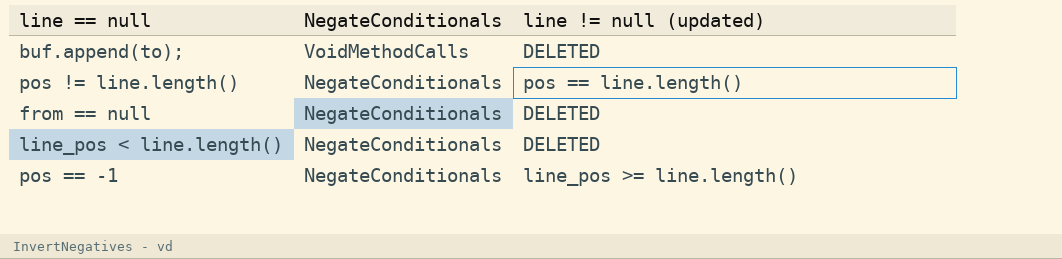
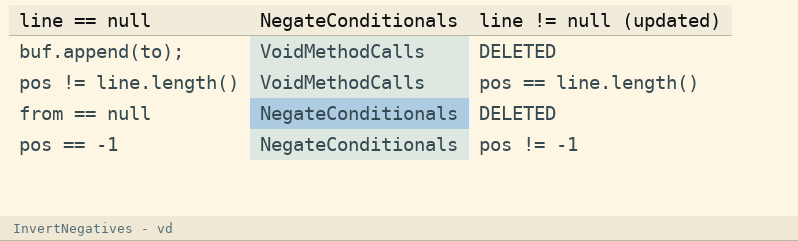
row line_pos < line.length(): NegateConditionals | DELETED -> none
pos != line.length() | NegateConditionals: NegateConditionals -> VoidMethodCalls
pos == -1 | line != null (updated): line_pos >= line.length() -> pos != -1

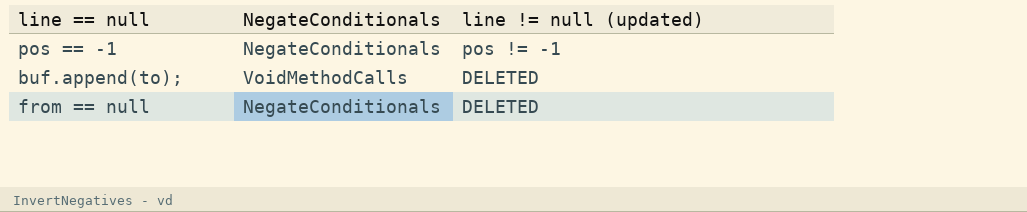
row order: NegateConditionals descending -> line != null (updated) descending
row pos != line.length(): VoidMethodCalls | pos == line.length() -> none

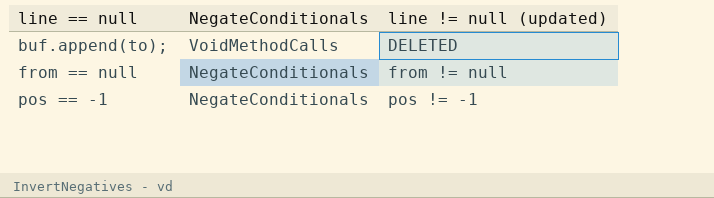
row order: line != null (updated) descending -> line == null ascending
from == null | line != null (updated): DELETED -> from != null

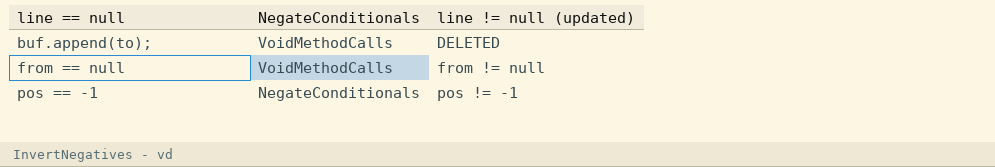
from == null | NegateConditionals: NegateConditionals -> VoidMethodCalls

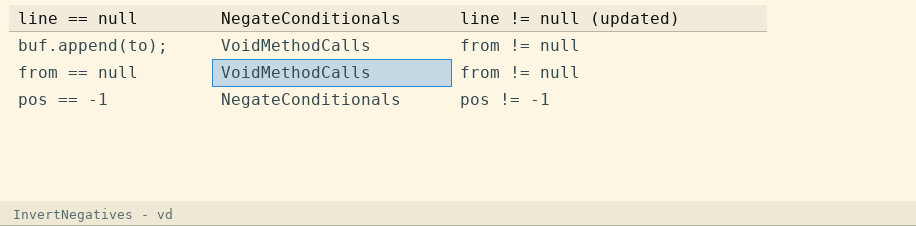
buf.append(to); | line != null (updated): DELETED -> from != null

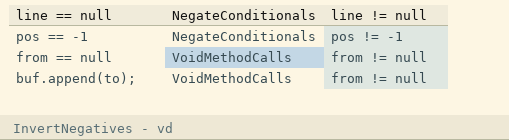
row order: line == null ascending -> line == null descending
column name: line != null (updated) -> line != null

